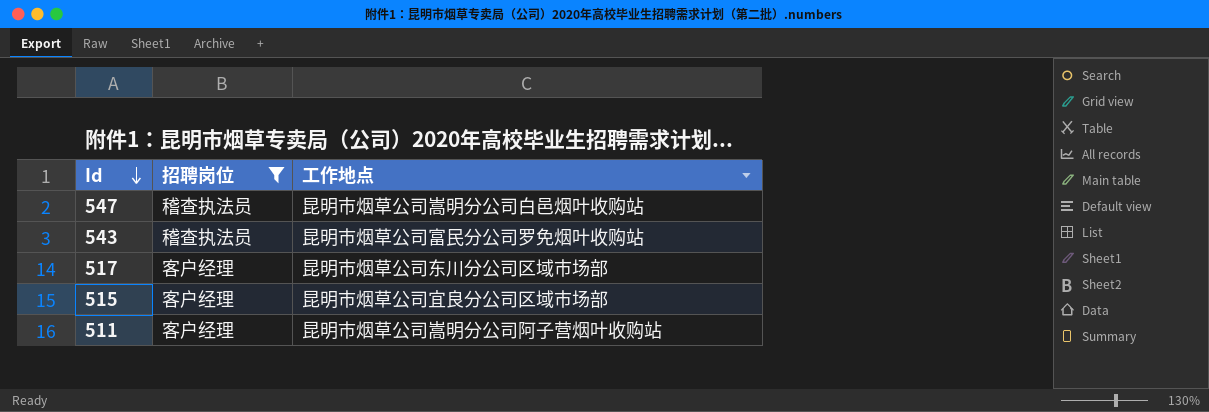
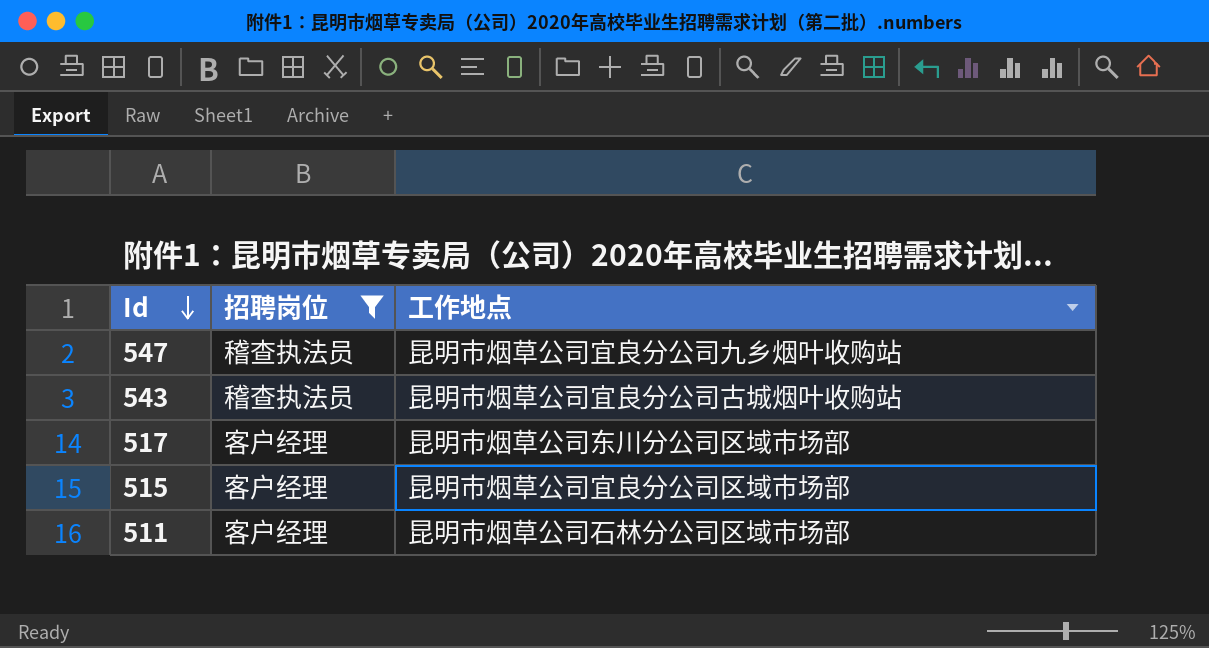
547 | 工作地点: 昆明市烟草公司嵩明分公司白邑烟叶收购站 -> 昆明市烟草公司宜良分公司九乡烟叶收购站
543 | 工作地点: 昆明市烟草公司富民分公司罗免烟叶收购站 -> 昆明市烟草公司宜良分公司古城烟叶收购站
511 | 工作地点: 昆明市烟草公司嵩明分公司阿子营烟叶收购站 -> 昆明市烟草公司石林分公司区域市场部

